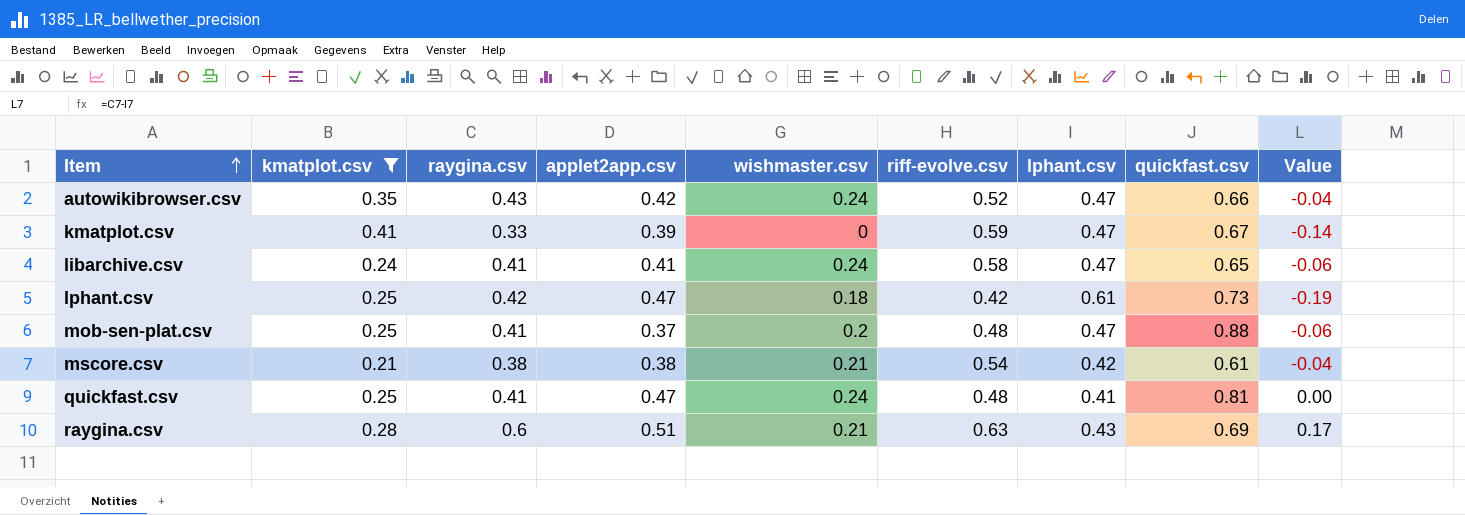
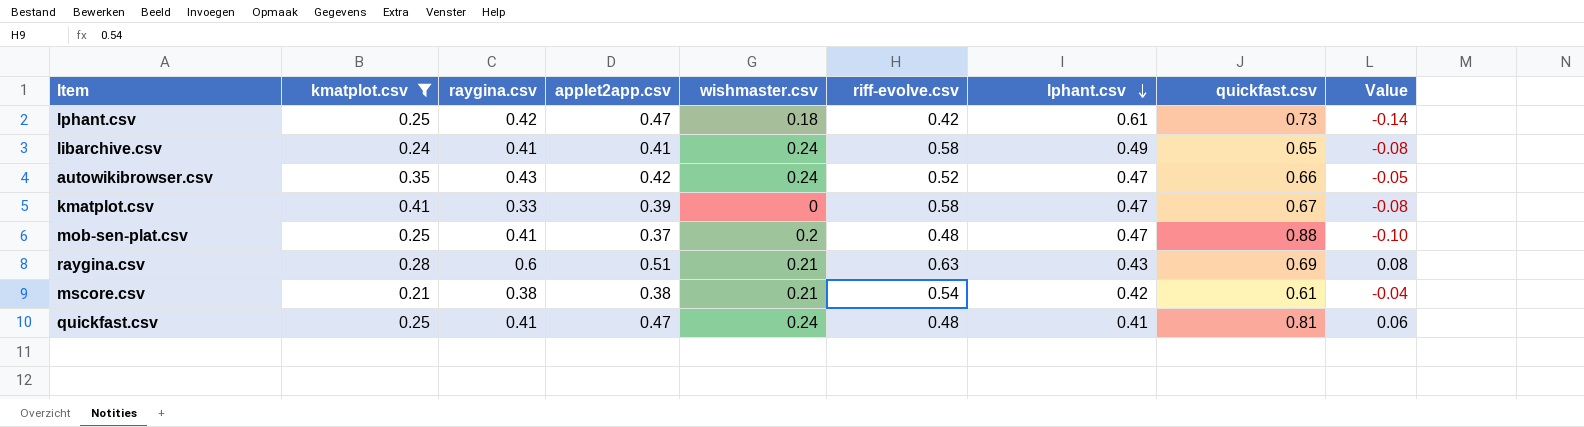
row order: Item ascending -> lphant.csv descending
column Value | formula: [raygina.csv] - [lphant.csv] -> [applet2app.csv] - [lphant.csv]
libarchive.csv | lphant.csv: 0.47 -> 0.49
kmatplot.csv | riff-evolve.csv: 0.59 -> 0.58

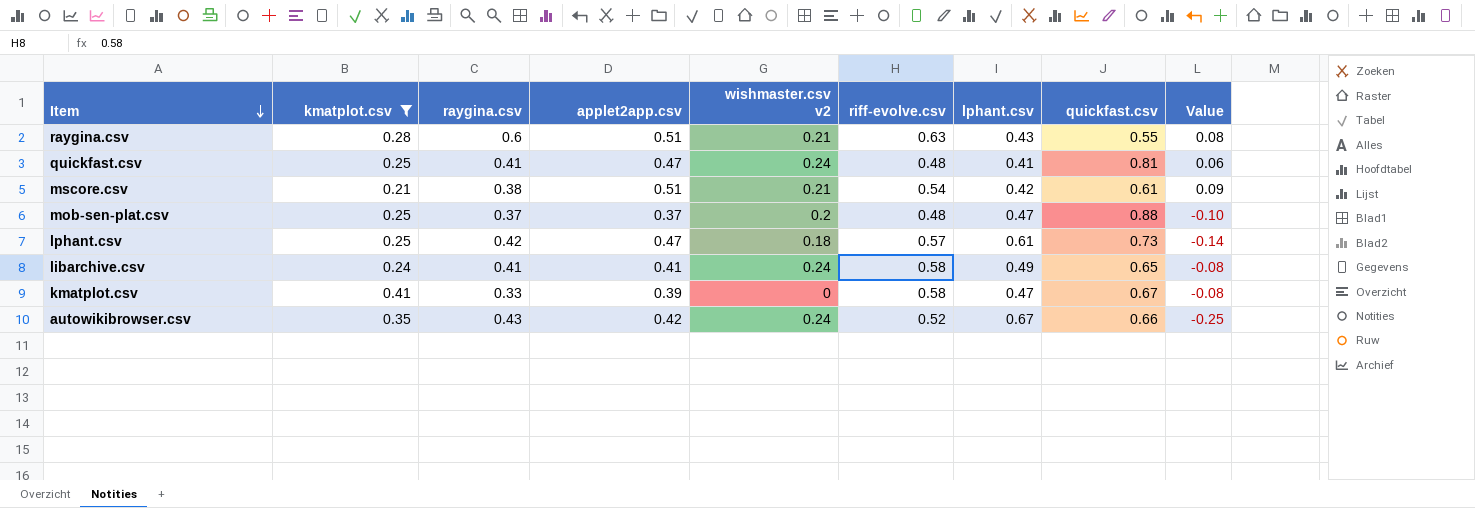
row order: lphant.csv descending -> Item descending
column name: wishmaster.csv -> wishmaster.csv v2
raygina.csv | quickfast.csv: 0.69 -> 0.55
mscore.csv | applet2app.csv: 0.38 -> 0.51
mscore.csv | Value: -0.04 -> 0.09
mob-sen-plat.csv | raygina.csv: 0.41 -> 0.37
lphant.csv | riff-evolve.csv: 0.42 -> 0.57
autowikibrowser.csv | lphant.csv: 0.47 -> 0.67
autowikibrowser.csv | Value: -0.05 -> -0.25

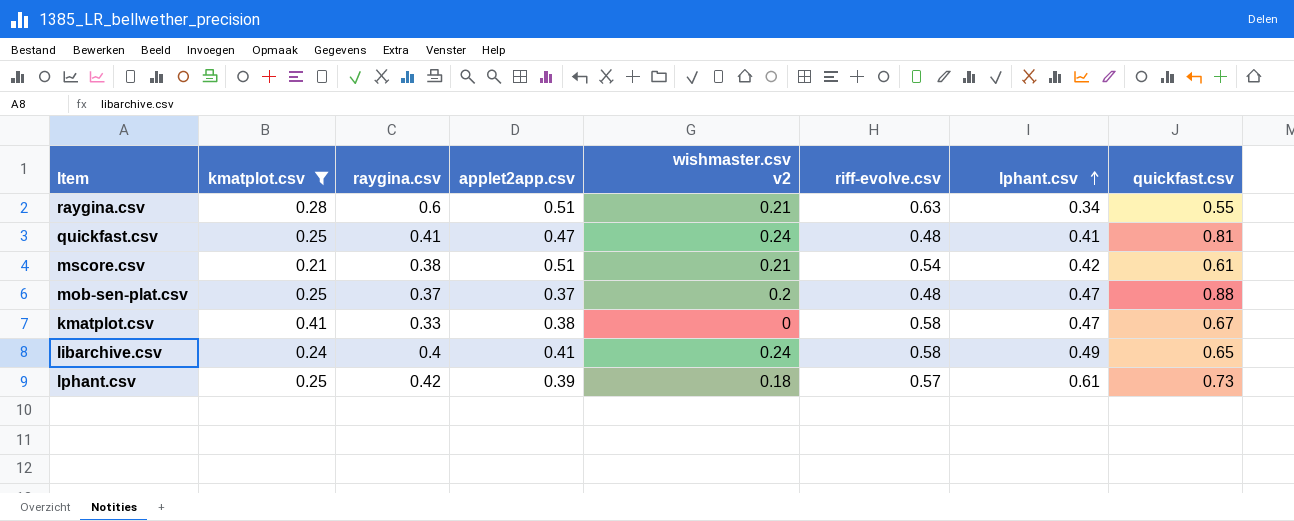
row order: Item descending -> lphant.csv ascending
column Value | formula: [applet2app.csv] - [lphant.csv] -> none
row autowikibrowser.csv: 0.35 | 0.43 | 0.42 | 0.24 | 0.52 | 0.67 | 0.66 | -0.25 -> none
raygina.csv | lphant.csv: 0.43 -> 0.34
kmatplot.csv | applet2app.csv: 0.39 -> 0.38
libarchive.csv | raygina.csv: 0.41 -> 0.4
lphant.csv | applet2app.csv: 0.47 -> 0.39

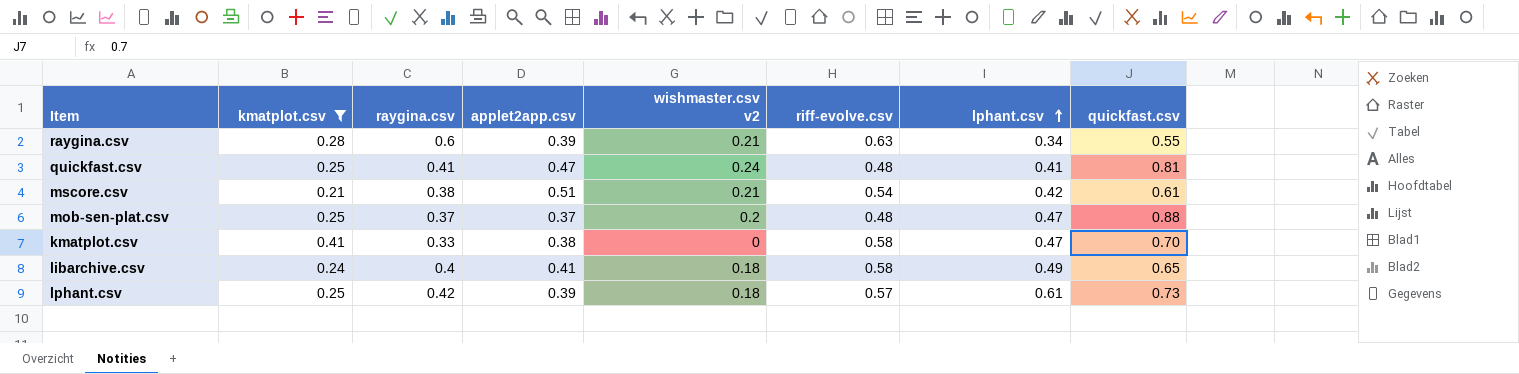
raygina.csv | applet2app.csv: 0.51 -> 0.39
kmatplot.csv | quickfast.csv: 0.67 -> 0.70
libarchive.csv | wishmaster.csv v2: 0.24 -> 0.18

